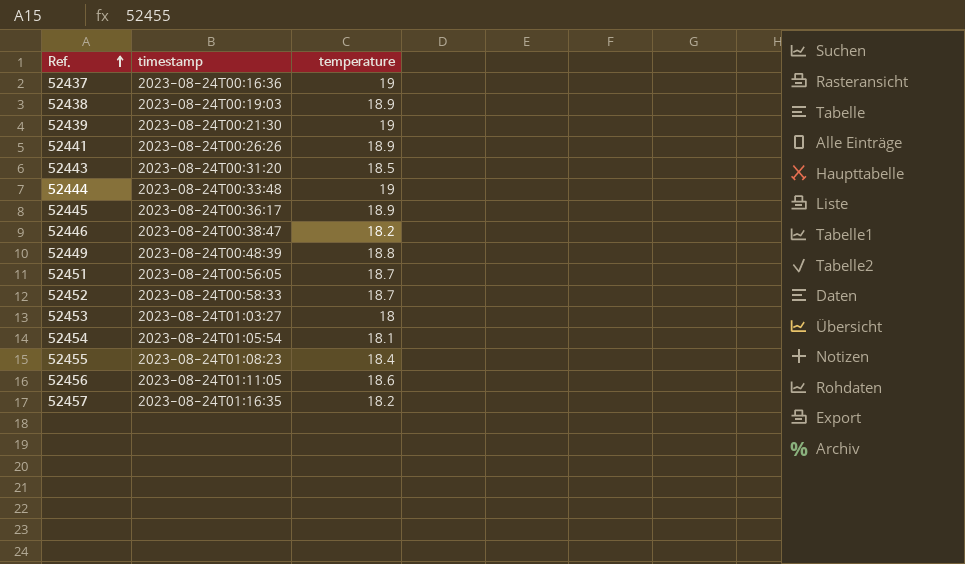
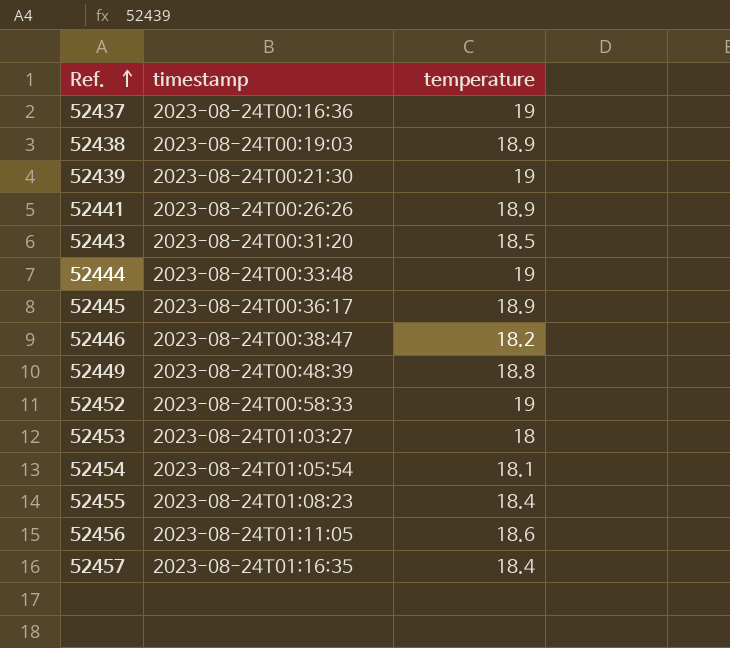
row 52451: 2023-08-24T00:56:05 | 18.7 -> none
52452 | temperature: 18.7 -> 19
52457 | temperature: 18.2 -> 18.4

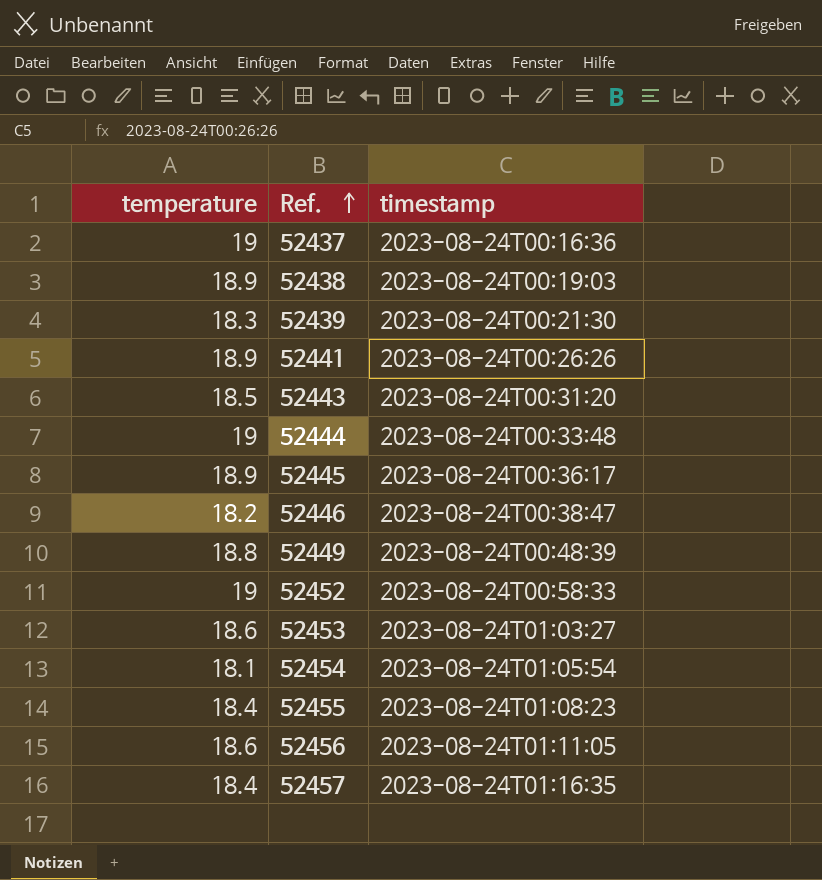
column temperature | position: 3 -> 1
52439 | temperature: 19 -> 18.3
52453 | temperature: 18 -> 18.6

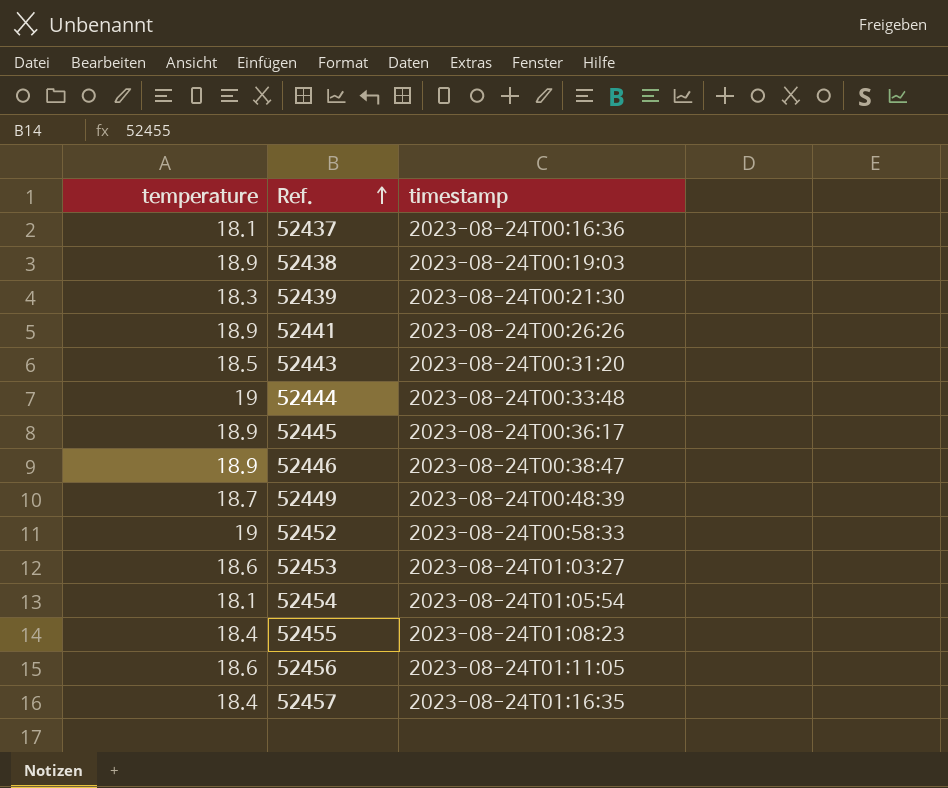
52437 | temperature: 19 -> 18.1
52446 | temperature: 18.2 -> 18.9
52449 | temperature: 18.8 -> 18.7

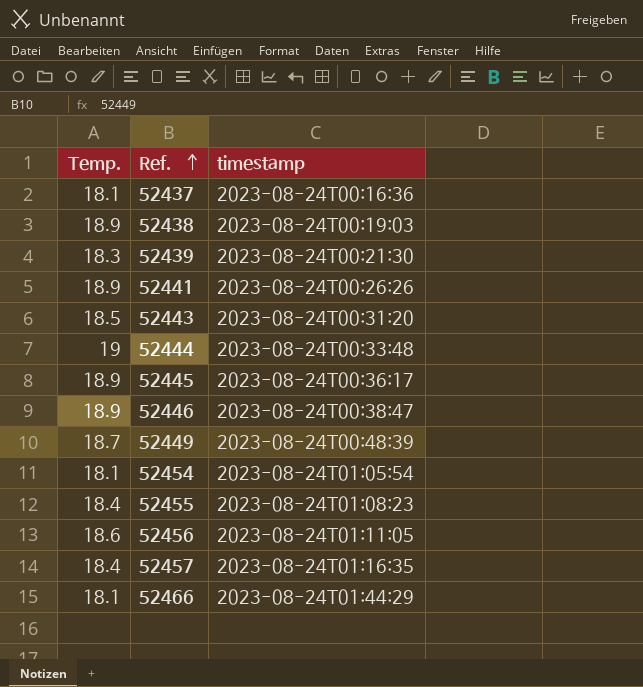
column name: temperature -> Temp.
row 52452: 19 | 2023-08-24T00:58:33 -> none
row 52453: 18.6 | 2023-08-24T01:03:27 -> none
row 52466: none -> 18.1 | 2023-08-24T01:44:29

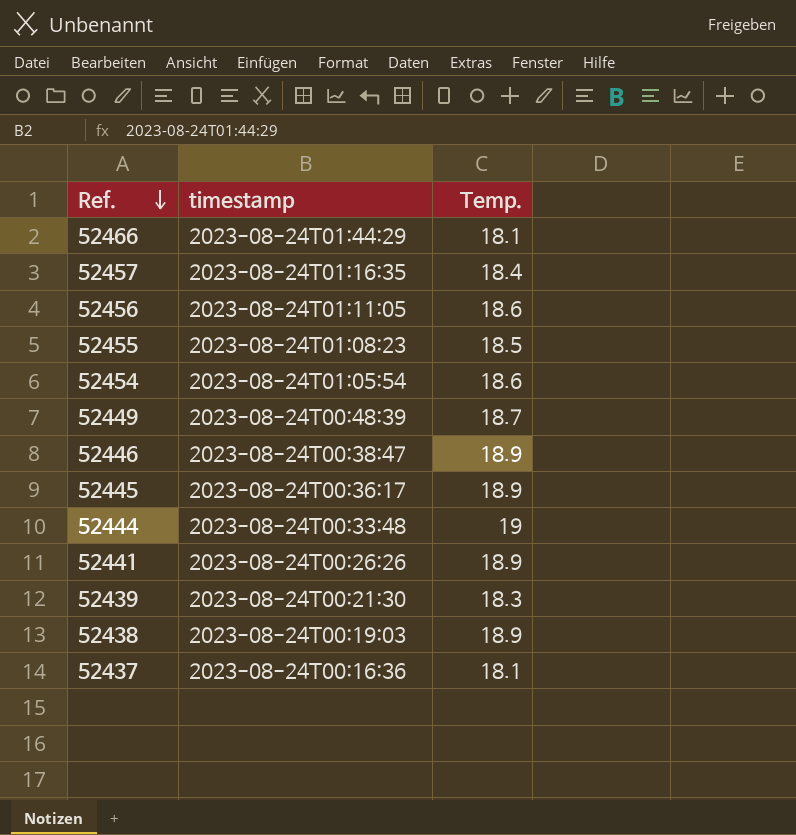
row order: Ref. ascending -> Ref. descending
column Temp. | position: 1 -> 3
row 52443: 18.5 | 2023-08-24T00:31:20 -> none
52455 | Temp.: 18.4 -> 18.5
52454 | Temp.: 18.1 -> 18.6

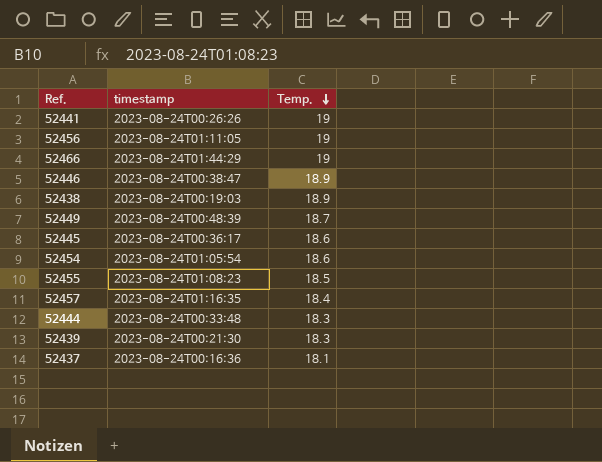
row order: Ref. descending -> Temp. descending
52441 | Temp.: 18.9 -> 19
52456 | Temp.: 18.6 -> 19
52466 | Temp.: 18.1 -> 19
52445 | Temp.: 18.9 -> 18.6
52444 | Temp.: 19 -> 18.3

